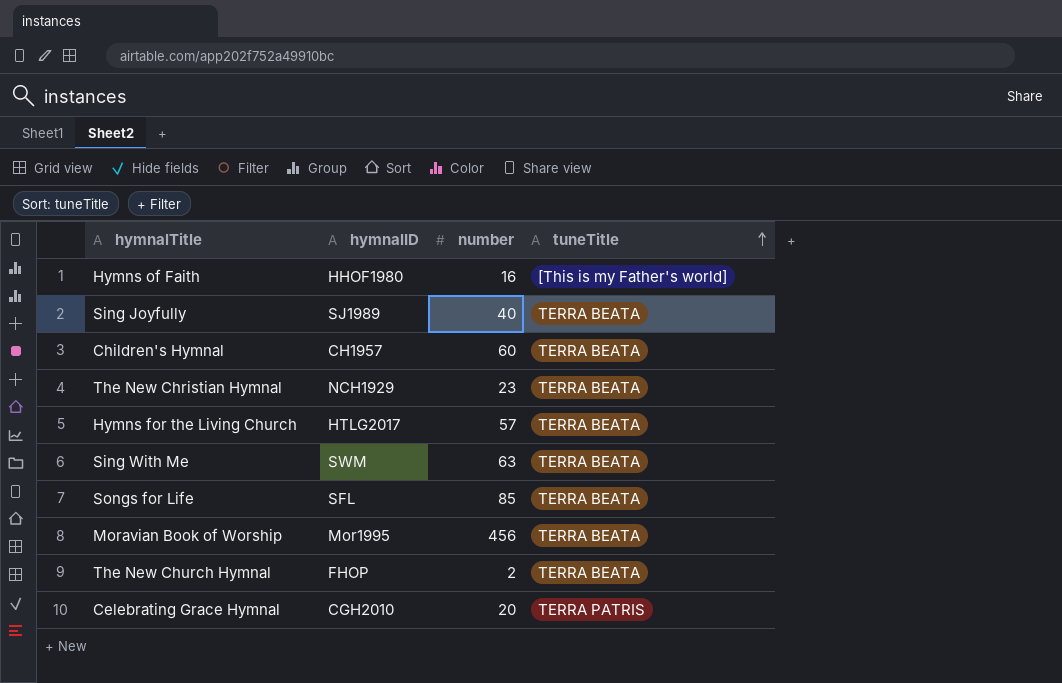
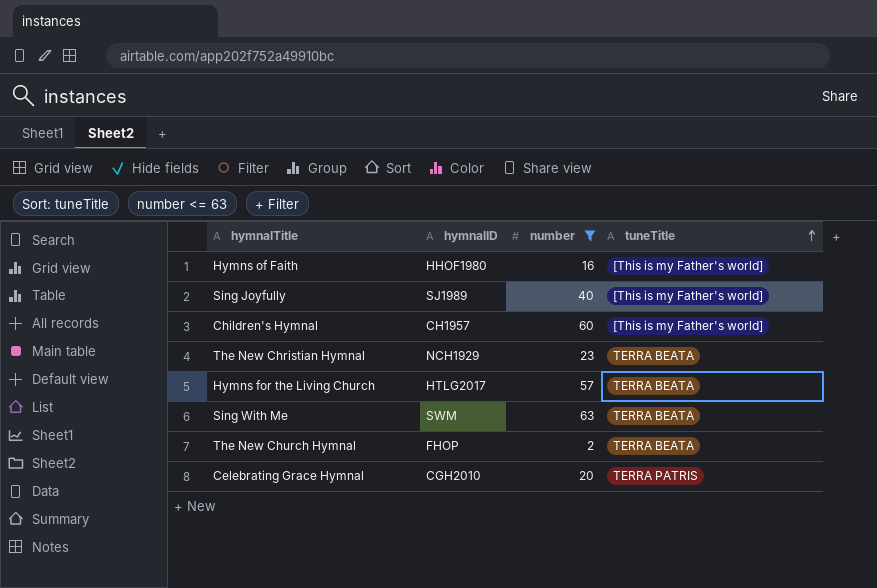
filter: none -> number <= 63
Sing Joyfully | tuneTitle: TERRA BEATA -> [This is my Father's world]
Children's Hymnal | tuneTitle: TERRA BEATA -> [This is my Father's world]

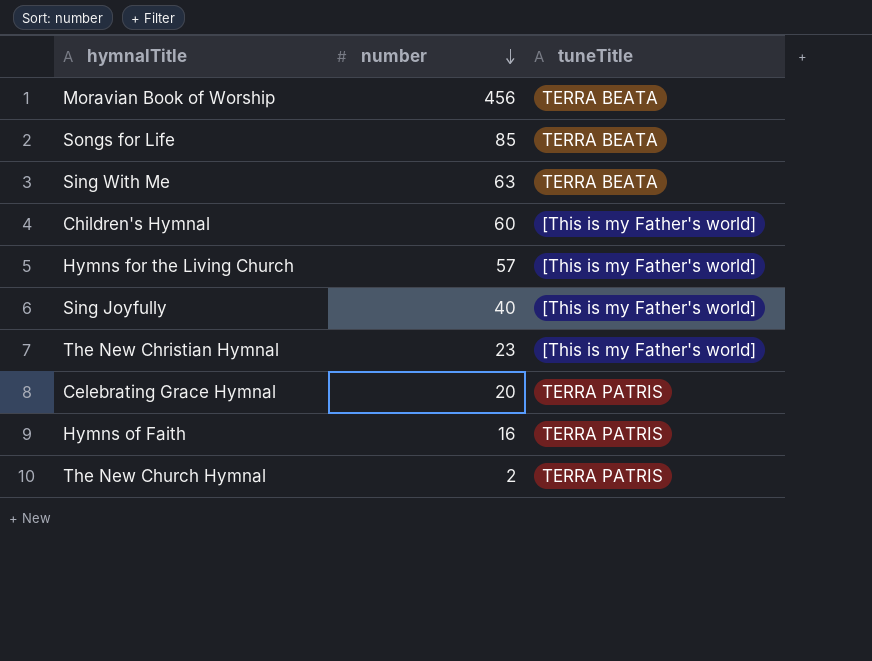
filter: number <= 63 -> none
row order: tuneTitle ascending -> number descending
column hymnalID | position: 2 -> none
Hymns for the Living Church | tuneTitle: TERRA BEATA -> [This is my Father's world]
The New Christian Hymnal | tuneTitle: TERRA BEATA -> [This is my Father's world]
Hymns of Faith | tuneTitle: [This is my Father's world] -> TERRA PATRIS
The New Church Hymnal | tuneTitle: TERRA BEATA -> TERRA PATRIS

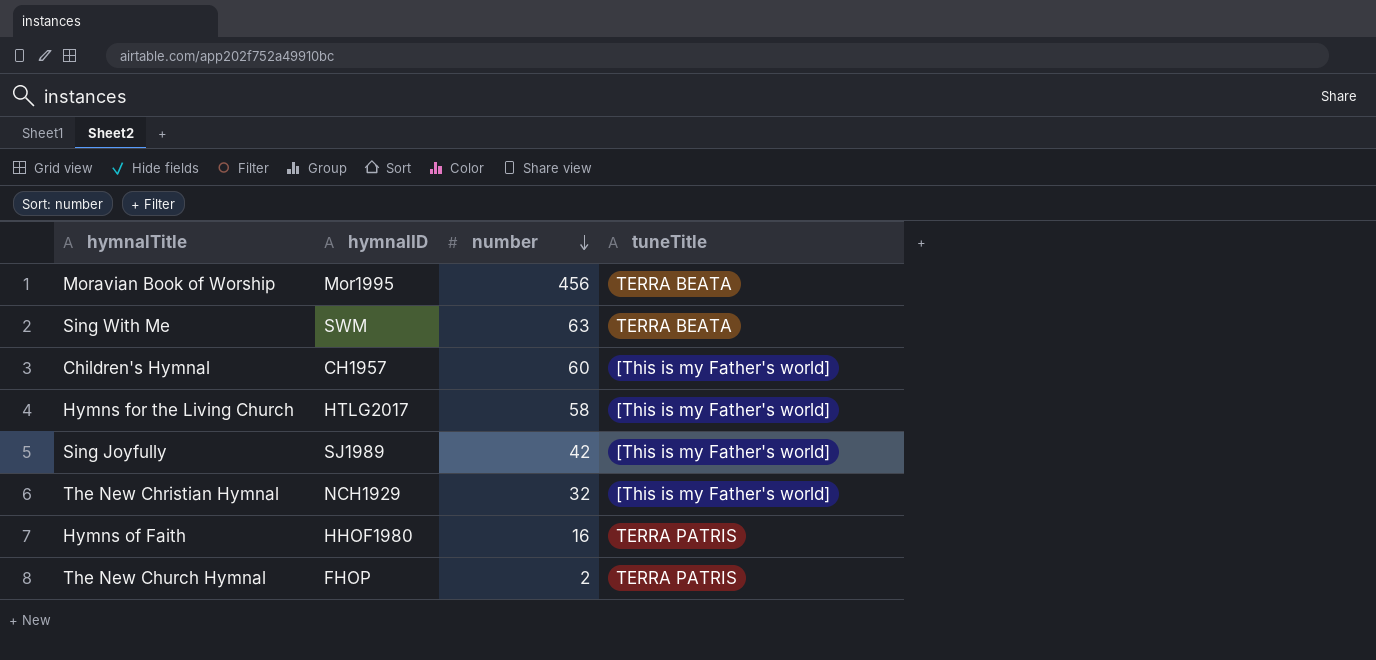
column hymnalID | position: none -> 2
row Songs for Life: 85 | TERRA BEATA -> none
row Celebrating Grace Hymnal: 20 | TERRA PATRIS -> none
Hymns for the Living Church | number: 57 -> 58
Sing Joyfully | number: 40 -> 42
The New Christian Hymnal | number: 23 -> 32

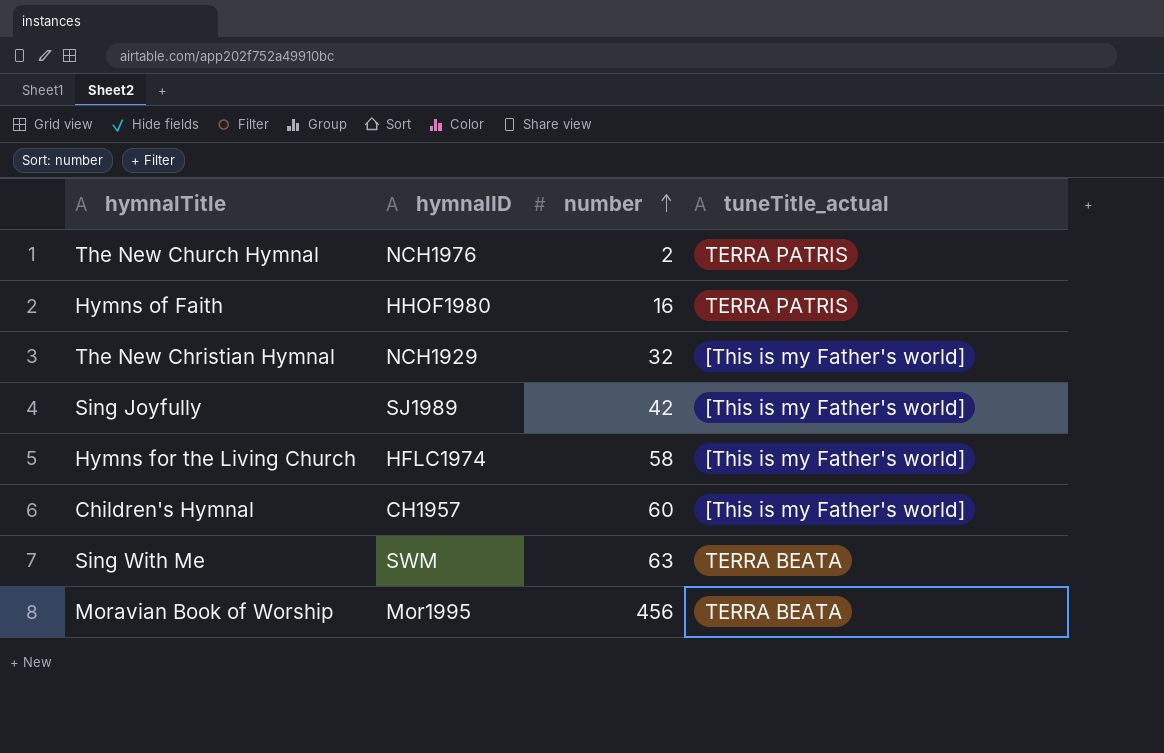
row order: number descending -> number ascending
column name: tuneTitle -> tuneTitle_actual
The New Church Hymnal | hymnalID: FHOP -> NCH1976
Hymns for the Living Church | hymnalID: HTLG2017 -> HFLC1974

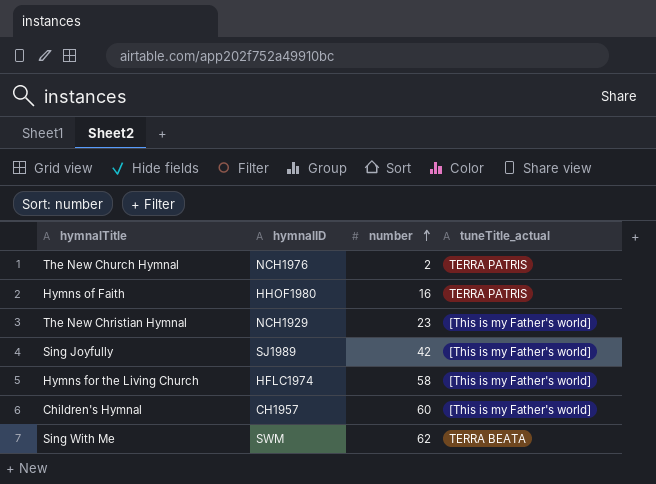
row Moravian Book of Worship: Mor1995 | 456 | TERRA BEATA -> none
The New Christian Hymnal | number: 32 -> 23
Sing With Me | number: 63 -> 62

